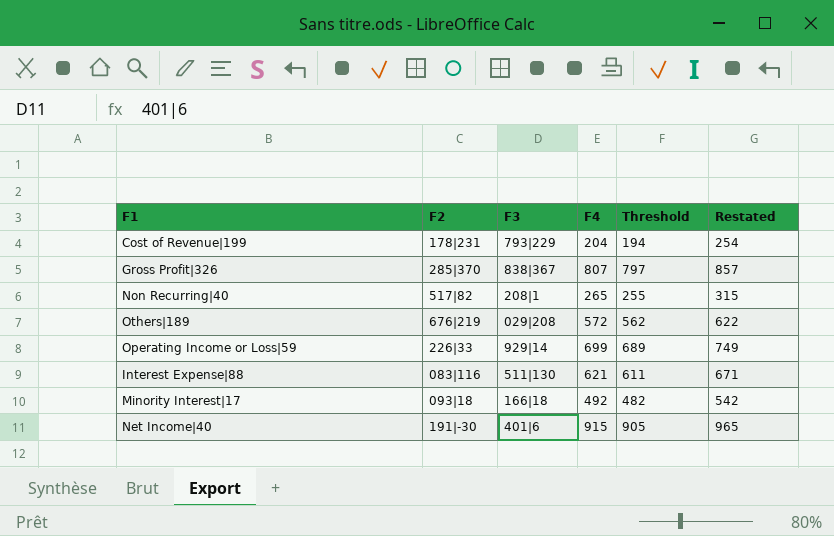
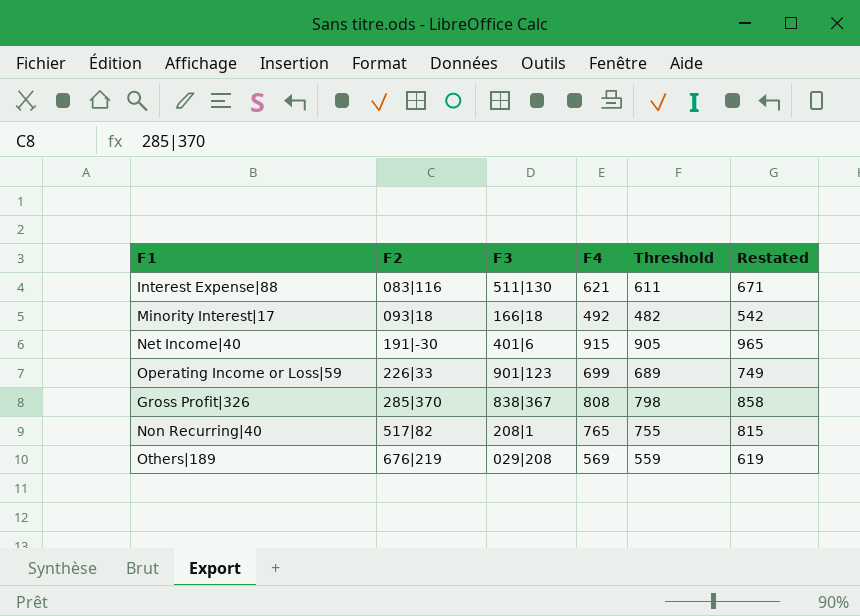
row order: none -> F2 ascending
row Cost of Revenue|199: 178|231 | 793|229 | 204 | 194 | 254 -> none
Operating Income or Loss|59 | F3: 929|14 -> 901|123
Gross Profit|326 | F4: 807 -> 808
Gross Profit|326 | Threshold: 797 -> 798
Gross Profit|326 | Restated: 857 -> 858
Non Recurring|40 | F4: 265 -> 765
Non Recurring|40 | Threshold: 255 -> 755
Non Recurring|40 | Restated: 315 -> 815
Others|189 | F4: 572 -> 569
Others|189 | Threshold: 562 -> 559
Others|189 | Restated: 622 -> 619

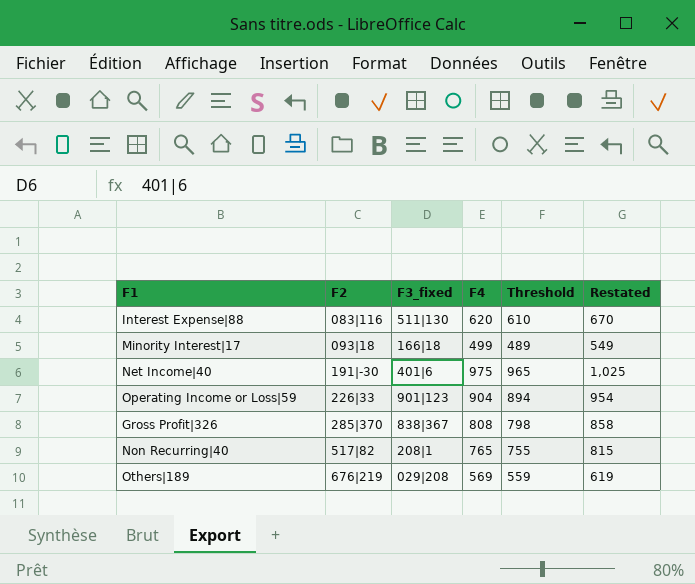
column name: F3 -> F3_fixed
Interest Expense|88 | F4: 621 -> 620
Interest Expense|88 | Threshold: 611 -> 610
Interest Expense|88 | Restated: 671 -> 670
Minority Interest|17 | F4: 492 -> 499
Minority Interest|17 | Threshold: 482 -> 489
Minority Interest|17 | Restated: 542 -> 549
Net Income|40 | F4: 915 -> 975
Net Income|40 | Threshold: 905 -> 965
Net Income|40 | Restated: 965 -> 1,025
Operating Income or Loss|59 | F4: 699 -> 904
Operating Income or Loss|59 | Threshold: 689 -> 894
Operating Income or Loss|59 | Restated: 749 -> 954

